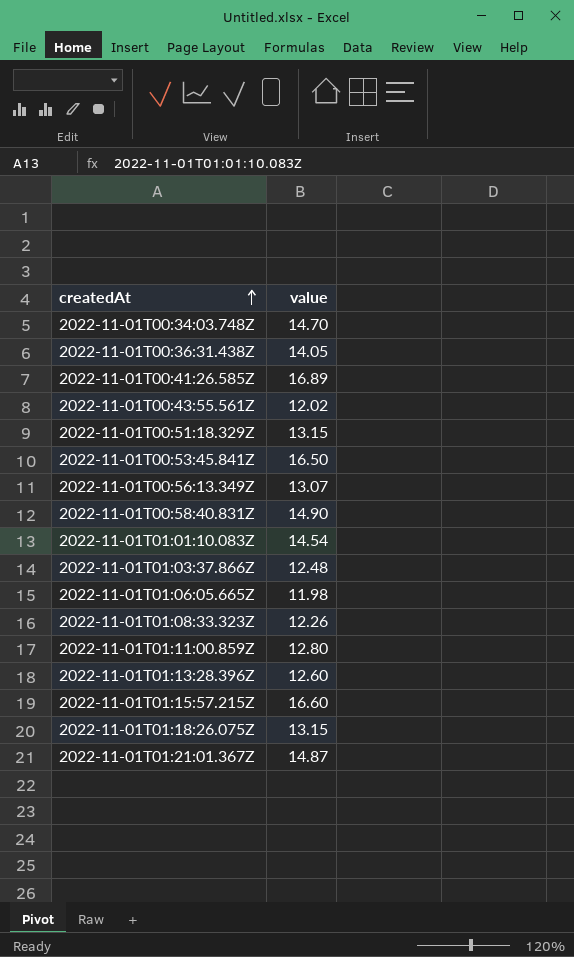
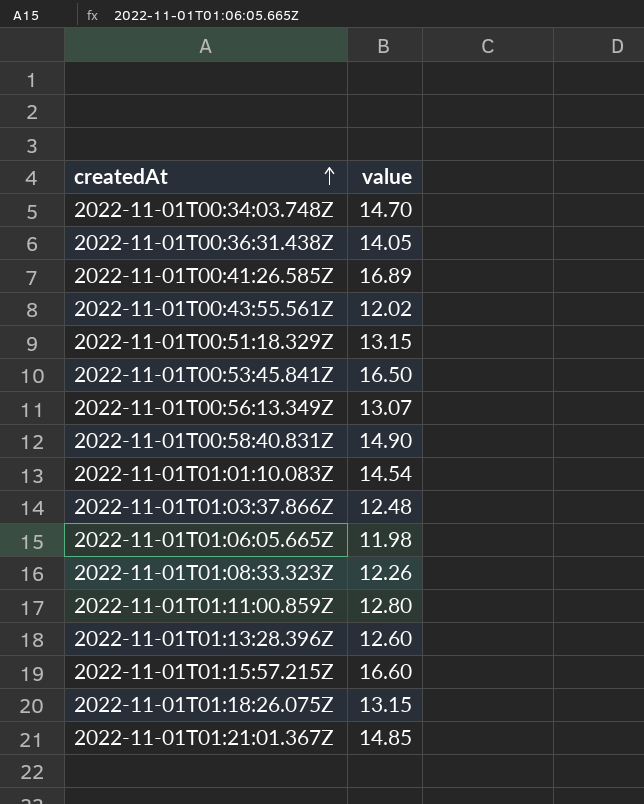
2022-11-01T01:21:01.367Z | value: 14.87 -> 14.85

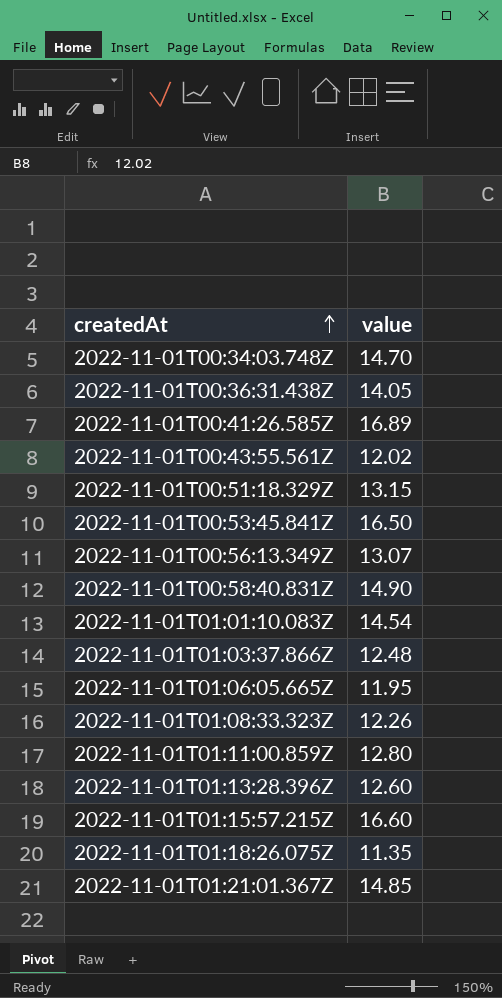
2022-11-01T01:06:05.665Z | value: 11.98 -> 11.95
2022-11-01T01:18:26.075Z | value: 13.15 -> 11.35

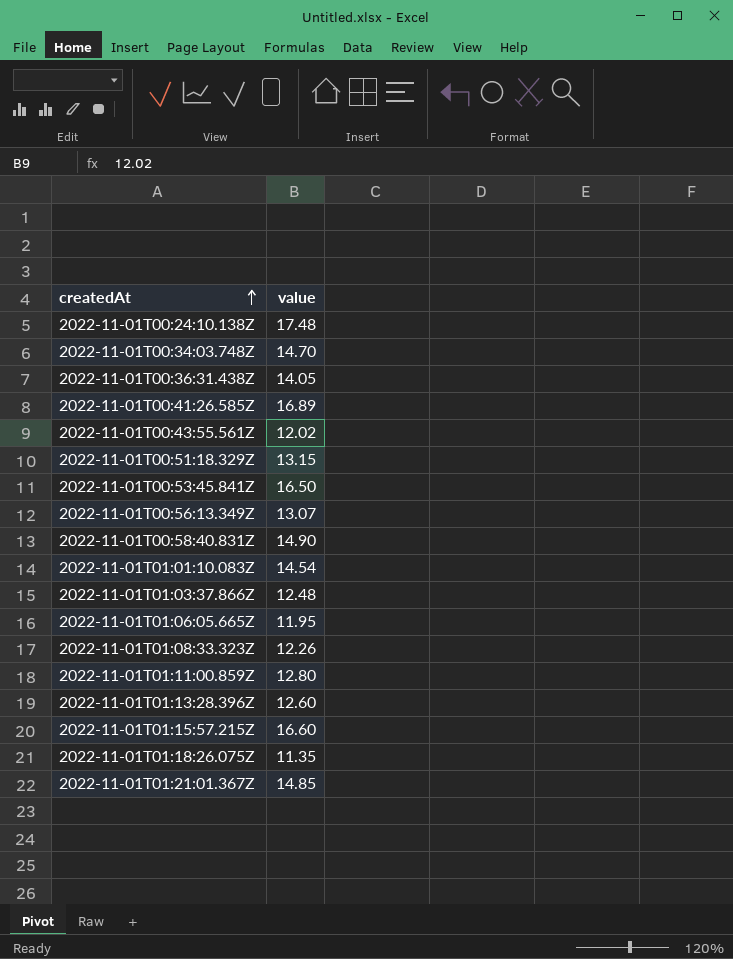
row 2022-11-01T00:24:10.138Z: none -> 17.48

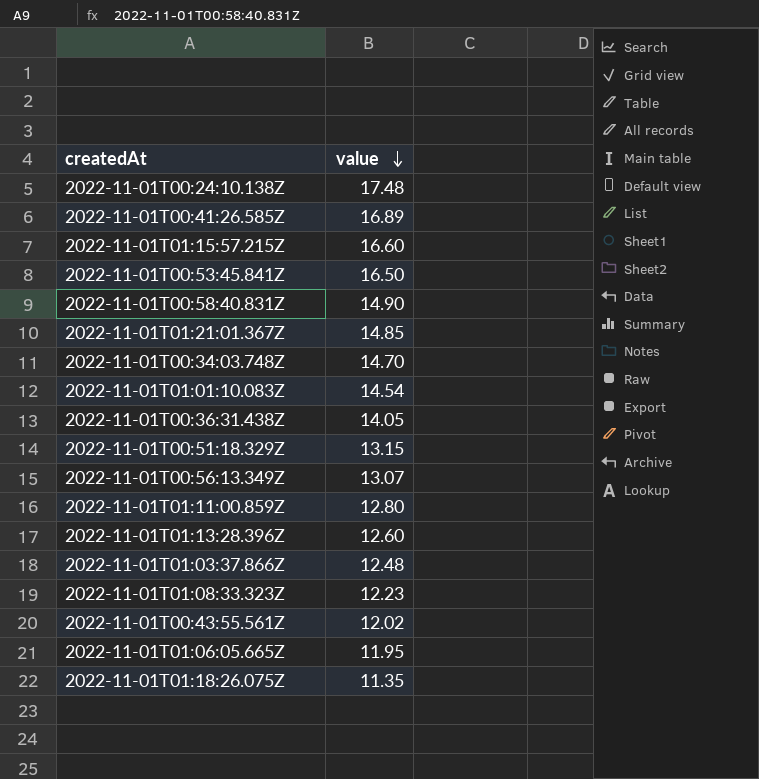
row order: createdAt ascending -> value descending
2022-11-01T01:08:33.323Z | value: 12.26 -> 12.23

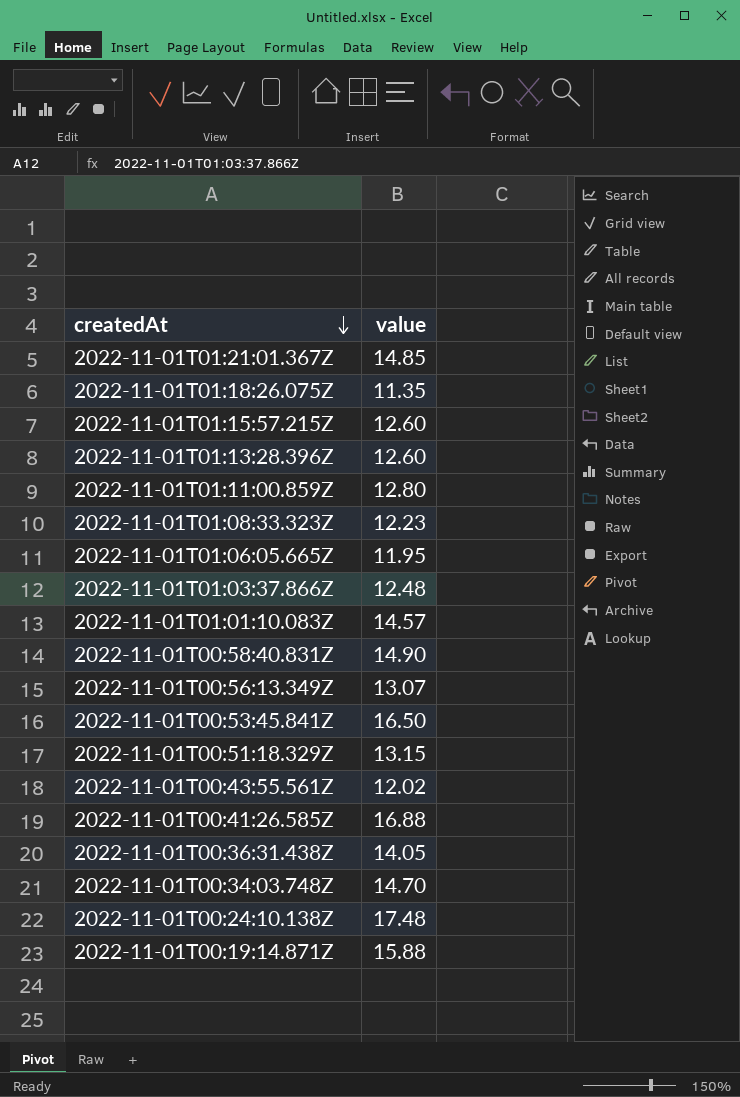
row order: value descending -> createdAt descending
2022-11-01T01:15:57.215Z | value: 16.60 -> 12.60
2022-11-01T01:01:10.083Z | value: 14.54 -> 14.57
2022-11-01T00:41:26.585Z | value: 16.89 -> 16.88
row 2022-11-01T00:19:14.871Z: none -> 15.88

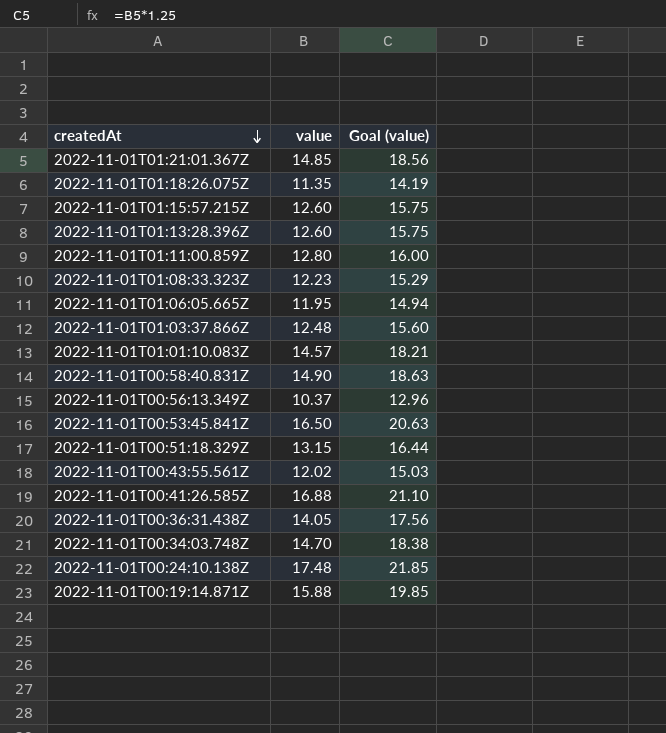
column Goal (value) | formula: none -> [value] * 1.25
2022-11-01T00:56:13.349Z | value: 13.07 -> 10.37

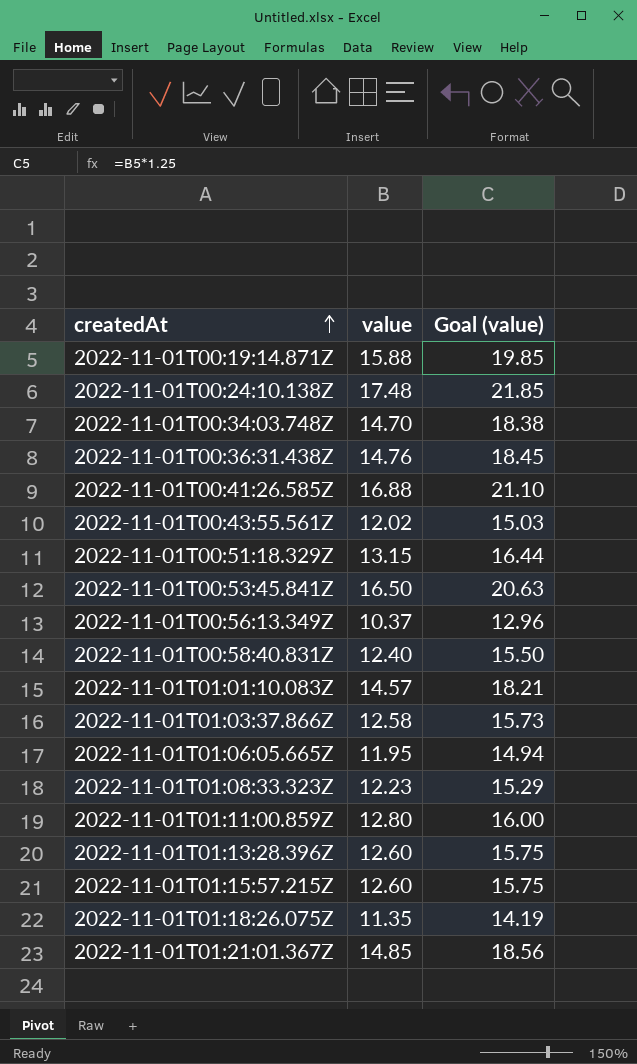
row order: createdAt descending -> createdAt ascending
2022-11-01T00:36:31.438Z | value: 14.05 -> 14.76
2022-11-01T00:36:31.438Z | Goal (value): 17.56 -> 18.45
2022-11-01T00:58:40.831Z | value: 14.90 -> 12.40
2022-11-01T00:58:40.831Z | Goal (value): 18.63 -> 15.50
2022-11-01T01:03:37.866Z | value: 12.48 -> 12.58
2022-11-01T01:03:37.866Z | Goal (value): 15.60 -> 15.73

